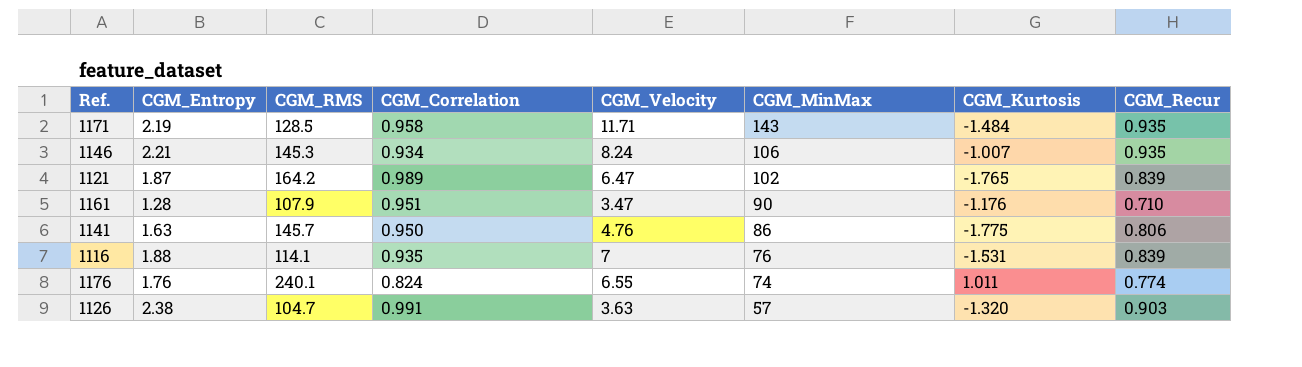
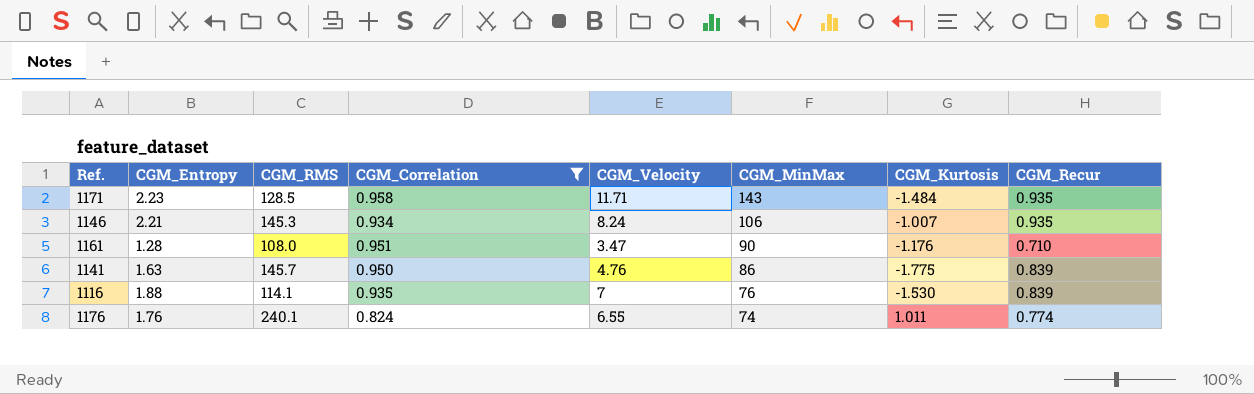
filter: none -> CGM_Correlation <= 0.958
1171 | CGM_Entropy: 2.19 -> 2.23
1161 | CGM_RMS: 107.9 -> 108.0
1141 | CGM_Recur: 0.806 -> 0.839
1116 | CGM_Kurtosis: -1.531 -> -1.530

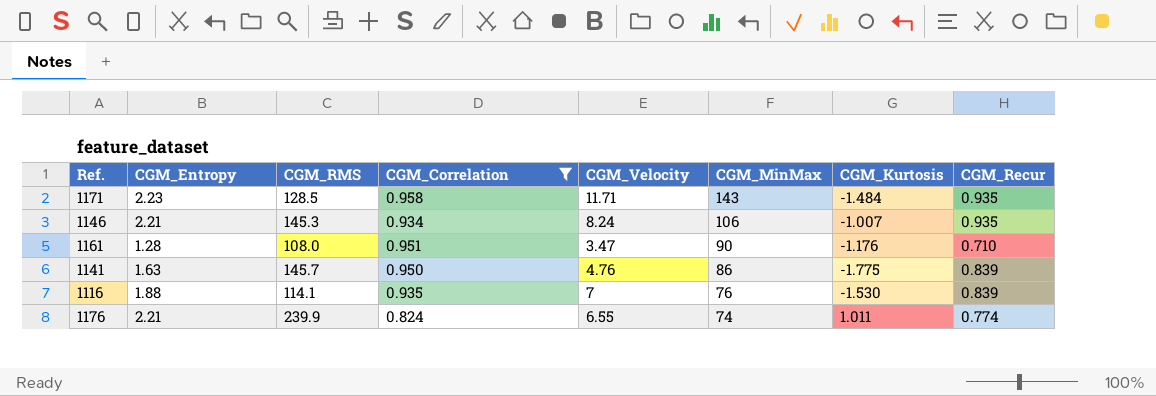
1176 | CGM_Entropy: 1.76 -> 2.21
1176 | CGM_RMS: 240.1 -> 239.9

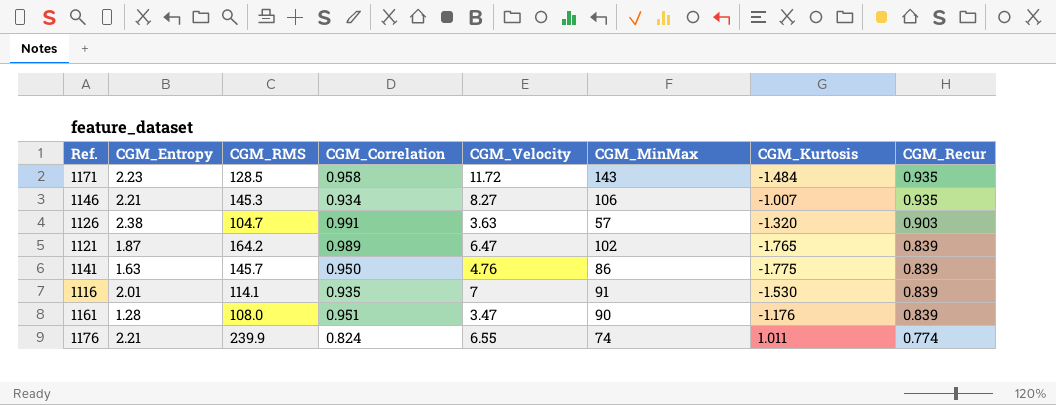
filter: CGM_Correlation <= 0.958 -> none
row order: CGM_MinMax descending -> CGM_Recur descending
1171 | CGM_Velocity: 11.71 -> 11.72
1146 | CGM_Velocity: 8.24 -> 8.27
1116 | CGM_Entropy: 1.88 -> 2.01
1116 | CGM_MinMax: 76 -> 91
1161 | CGM_Recur: 0.710 -> 0.839

